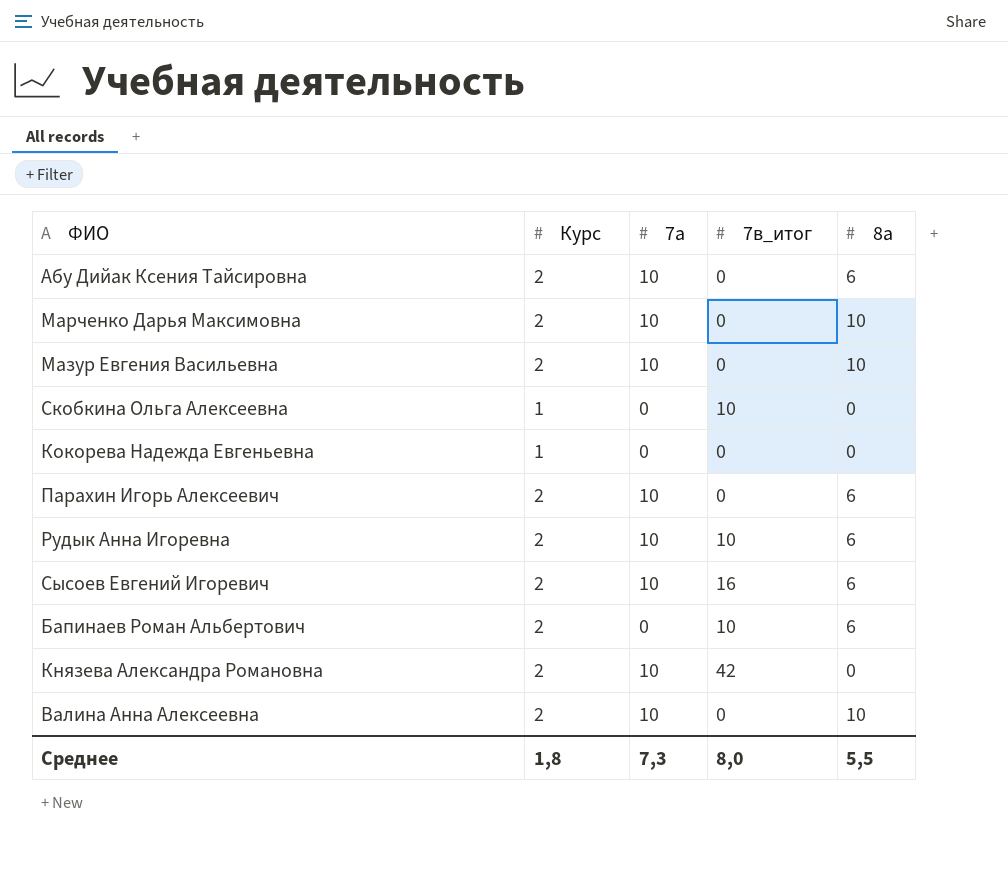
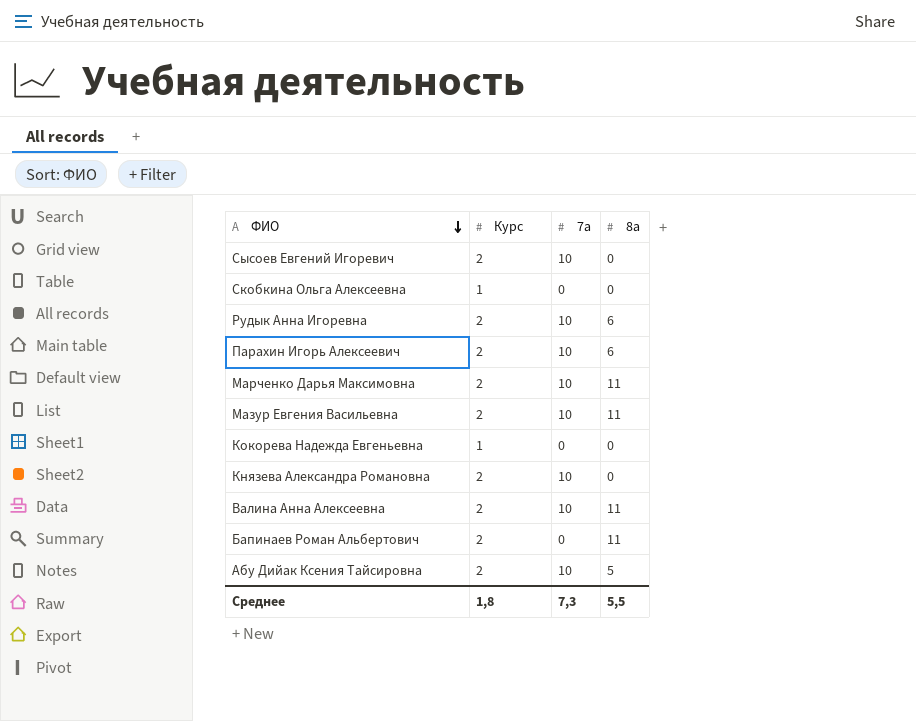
row order: none -> ФИО descending
column 7в_итог | position: 4 -> none
Сысоев Евгений Игоревич | 8а: 6 -> 0
Марченко Дарья Максимовна | 8а: 10 -> 11
Мазур Евгения Васильевна | 8а: 10 -> 11
Валина Анна Алексеевна | 8а: 10 -> 11
Бапинаев Роман Альбертович | 8а: 6 -> 11
Абу Дийак Ксения Тайсировна | 8а: 6 -> 5

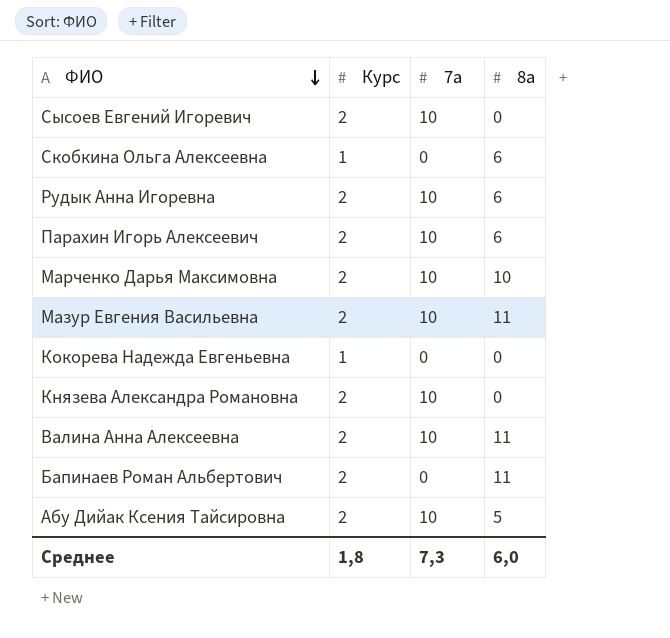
Скобкина Ольга Алексеевна | 8а: 0 -> 6
Марченко Дарья Максимовна | 8а: 11 -> 10
Среднее | 8а: 5,5 -> 6,0

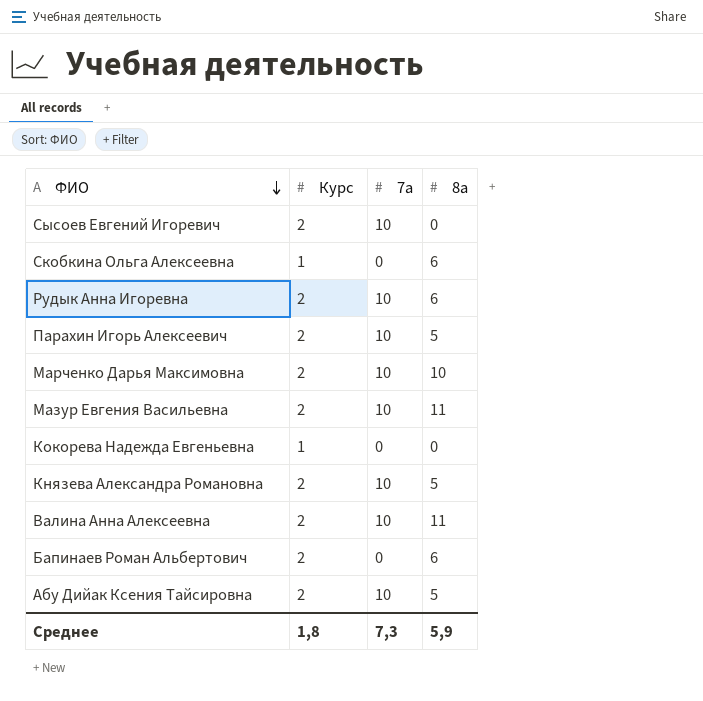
Парахин Игорь Алексеевич | 8а: 6 -> 5
Князева Александра Романовна | 8а: 0 -> 5
Бапинаев Роман Альбертович | 8а: 11 -> 6
Среднее | 8а: 6,0 -> 5,9

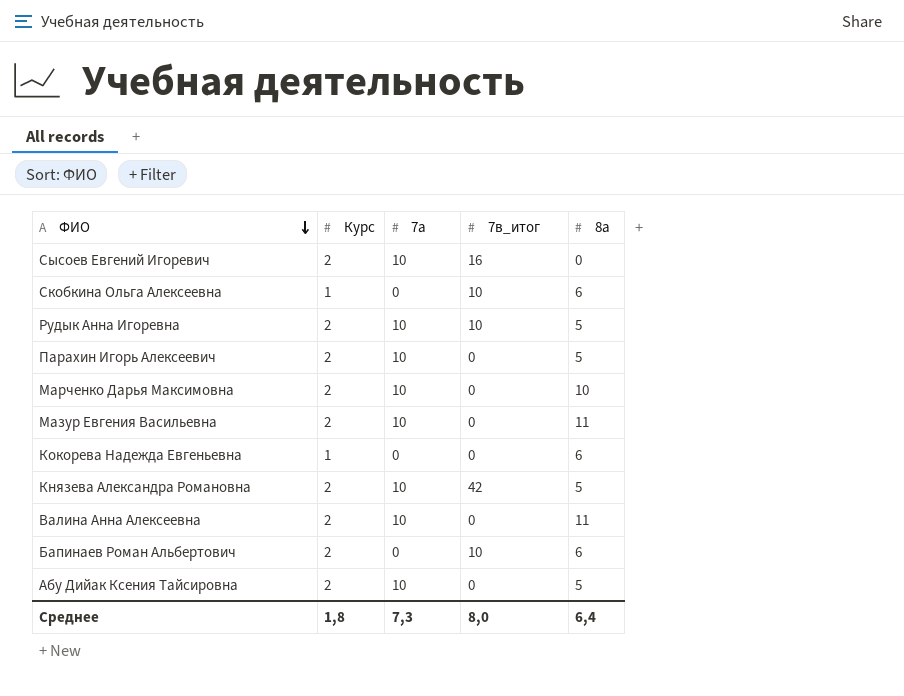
column 7в_итог | position: none -> 4
Рудык Анна Игоревна | 8а: 6 -> 5
Кокорева Надежда Евгеньевна | 8а: 0 -> 6
Среднее | 8а: 5,9 -> 6,4

